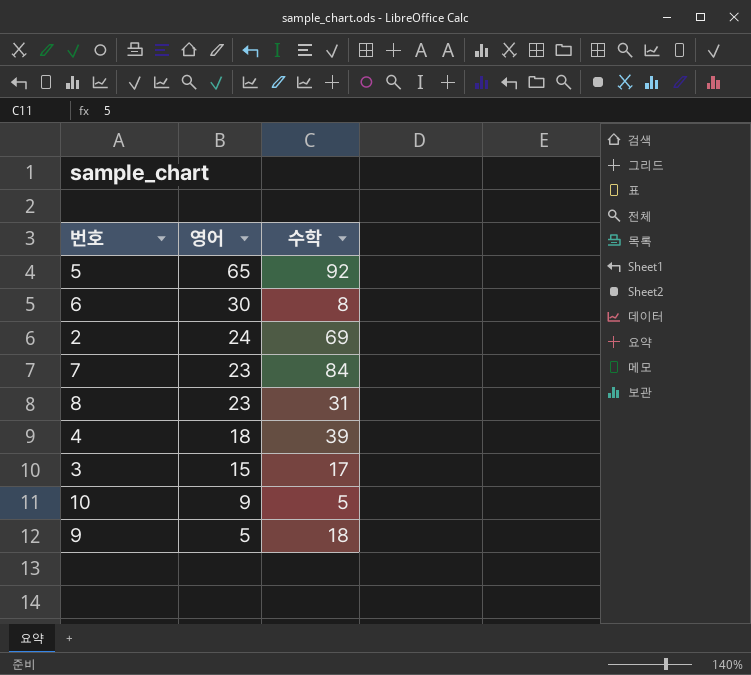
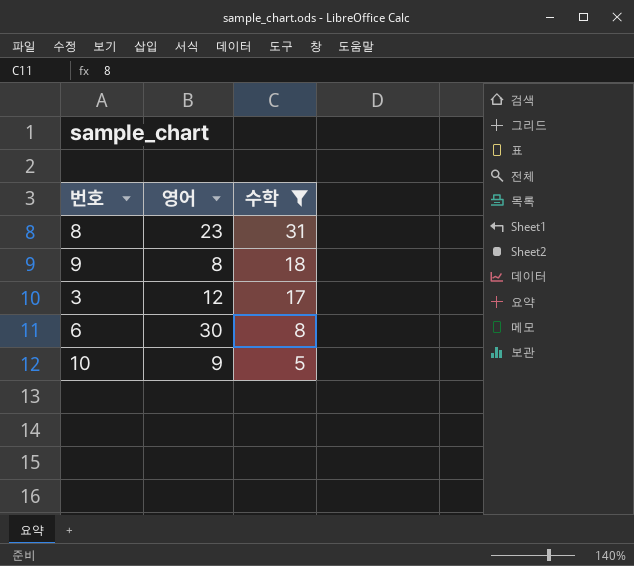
filter: none -> 수학 <= 31
row order: 영어 descending -> 수학 descending
9 | 영어: 5 -> 8
3 | 영어: 15 -> 12

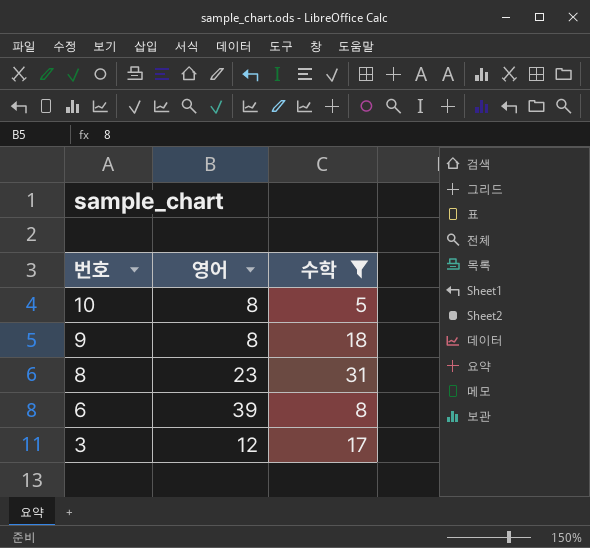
row order: 수학 descending -> 번호 descending
10 | 영어: 9 -> 8
6 | 영어: 30 -> 39

